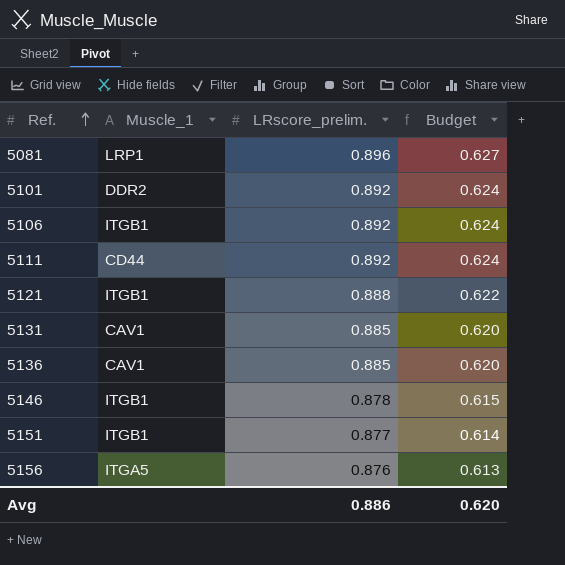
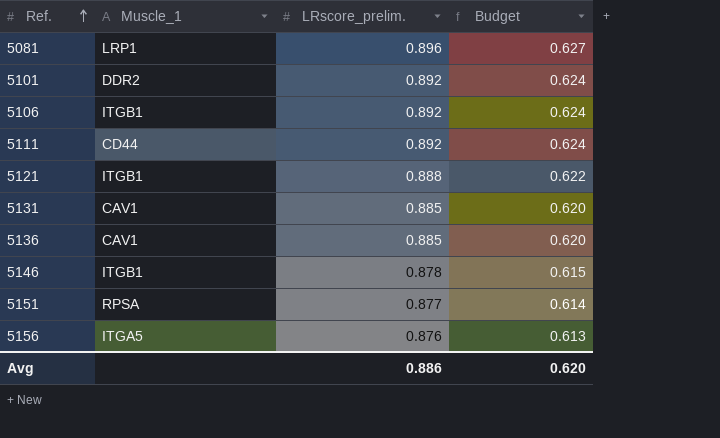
5151 | Muscle_1: ITGB1 -> RPSA

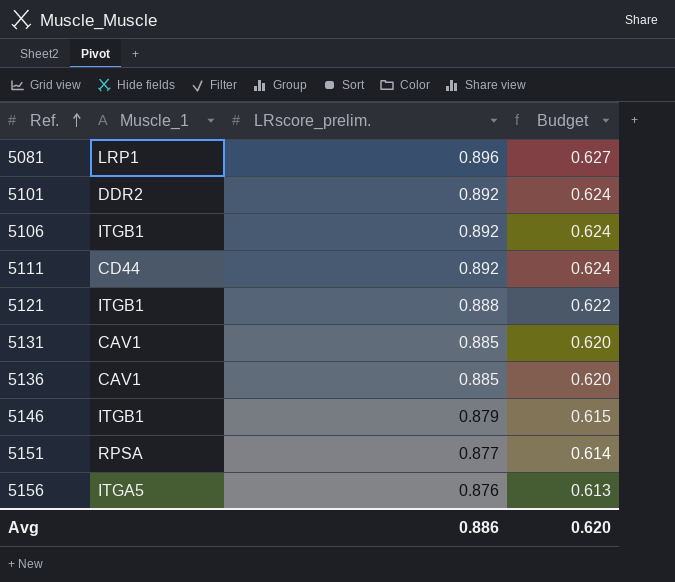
5146 | LRscore_prelim.: 0.878 -> 0.879

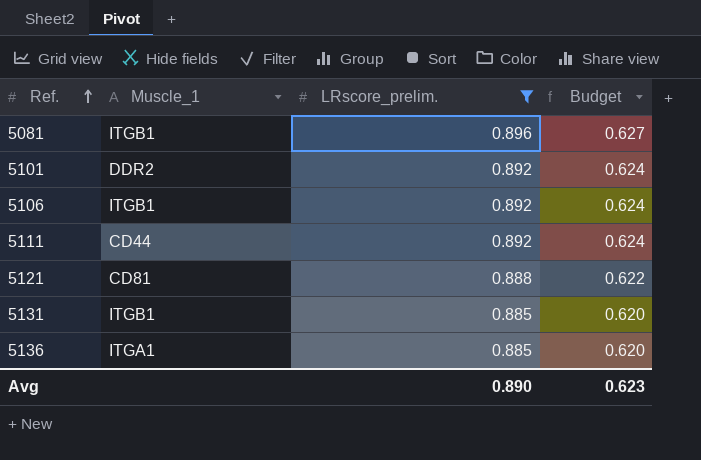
filter: none -> LRscore_prelim. >= 0.885
5081 | Muscle_1: LRP1 -> ITGB1
5121 | Muscle_1: ITGB1 -> CD81
5131 | Muscle_1: CAV1 -> ITGB1
5136 | Muscle_1: CAV1 -> ITGA1
Avg | LRscore_prelim.: 0.886 -> 0.890
Avg | Budget: 0.620 -> 0.623

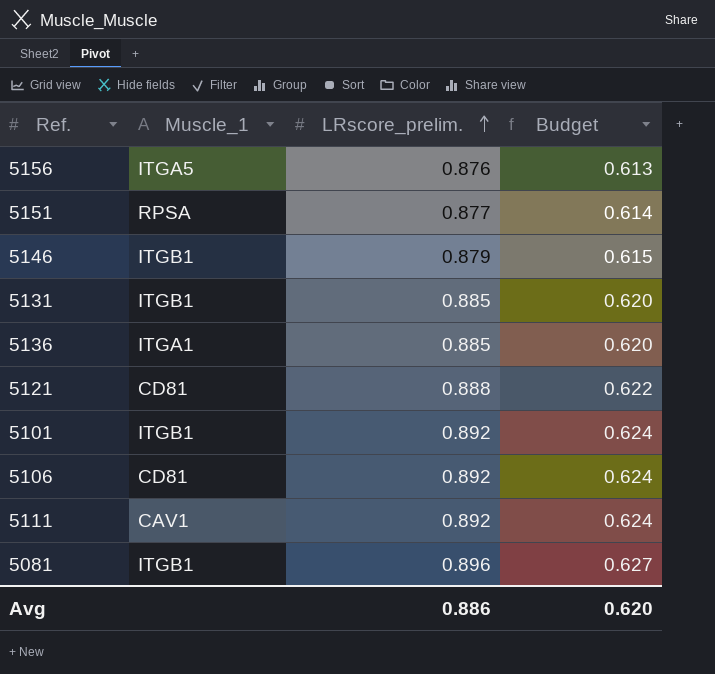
filter: LRscore_prelim. >= 0.885 -> none
row order: Ref. ascending -> LRscore_prelim. ascending
5101 | Muscle_1: DDR2 -> ITGB1
5106 | Muscle_1: ITGB1 -> CD81
5111 | Muscle_1: CD44 -> CAV1
Avg | LRscore_prelim.: 0.890 -> 0.886
Avg | Budget: 0.623 -> 0.620

